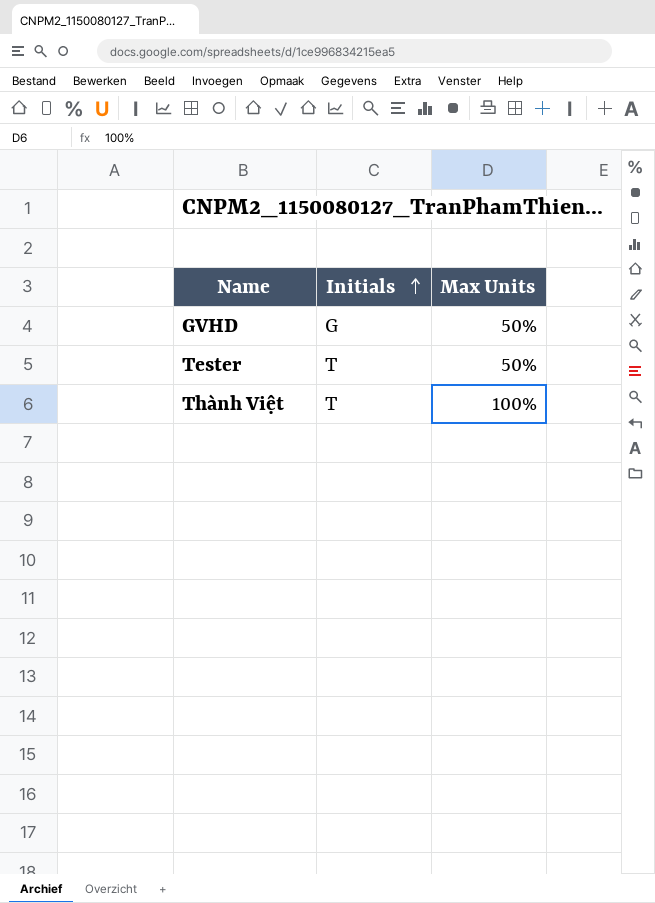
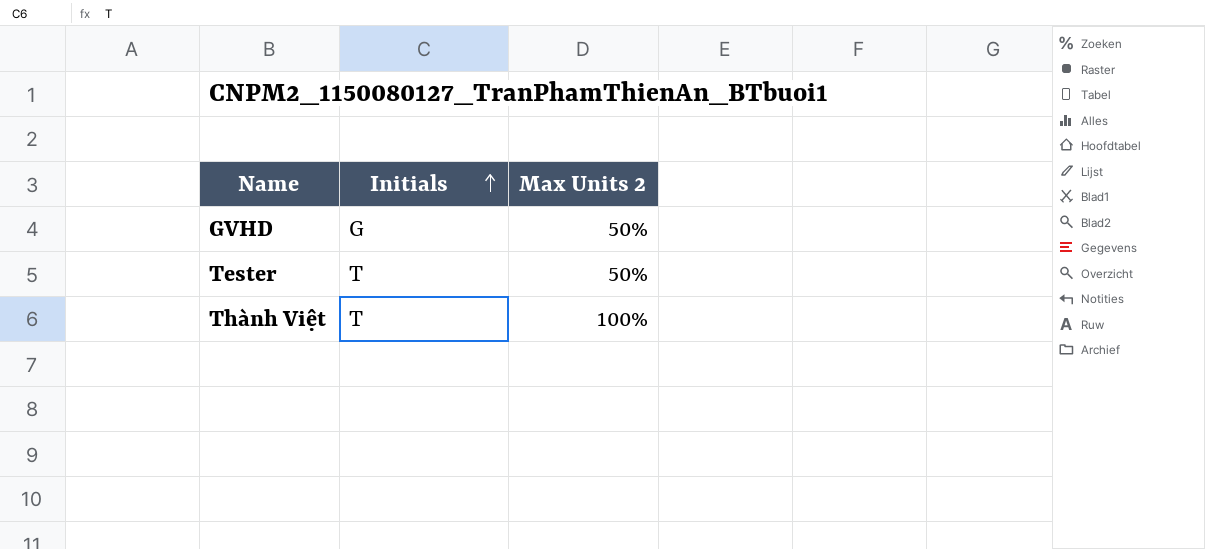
column name: Max Units -> Max Units 2

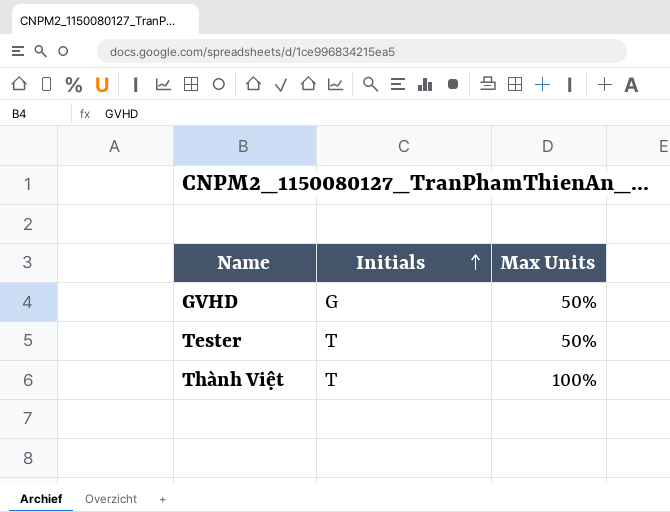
column name: Max Units 2 -> Max Units

